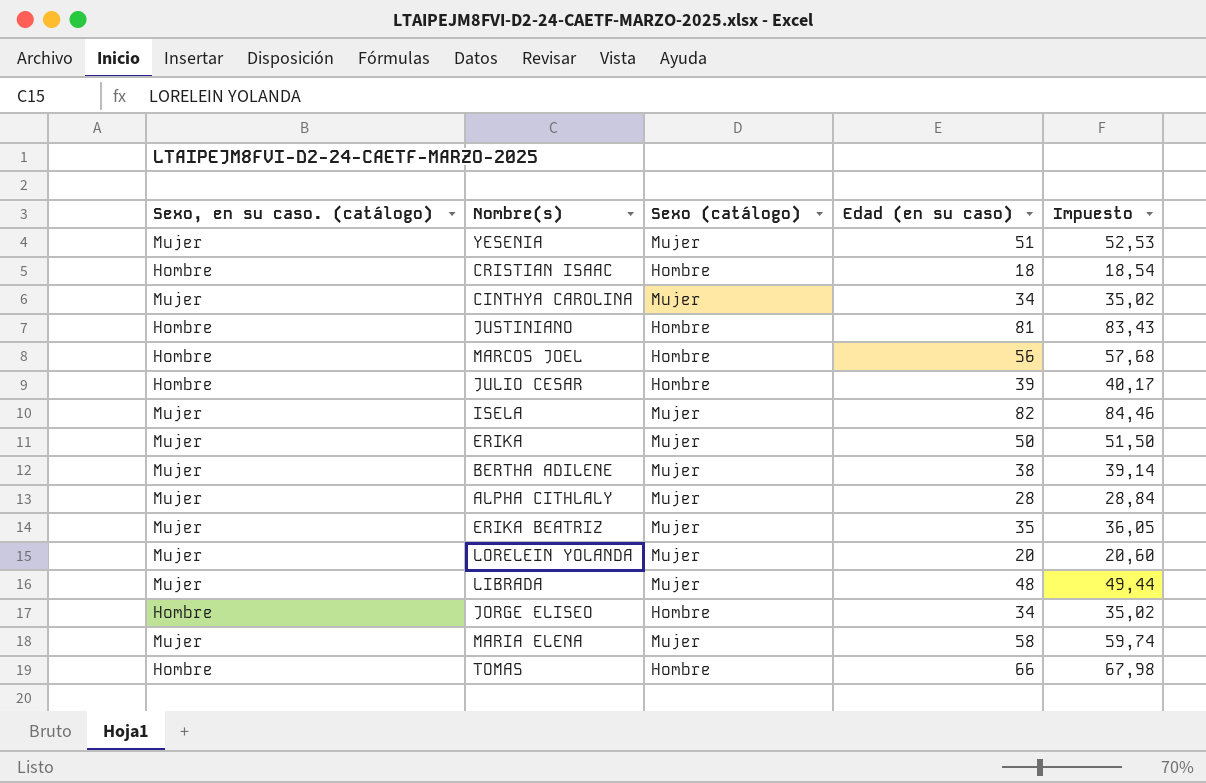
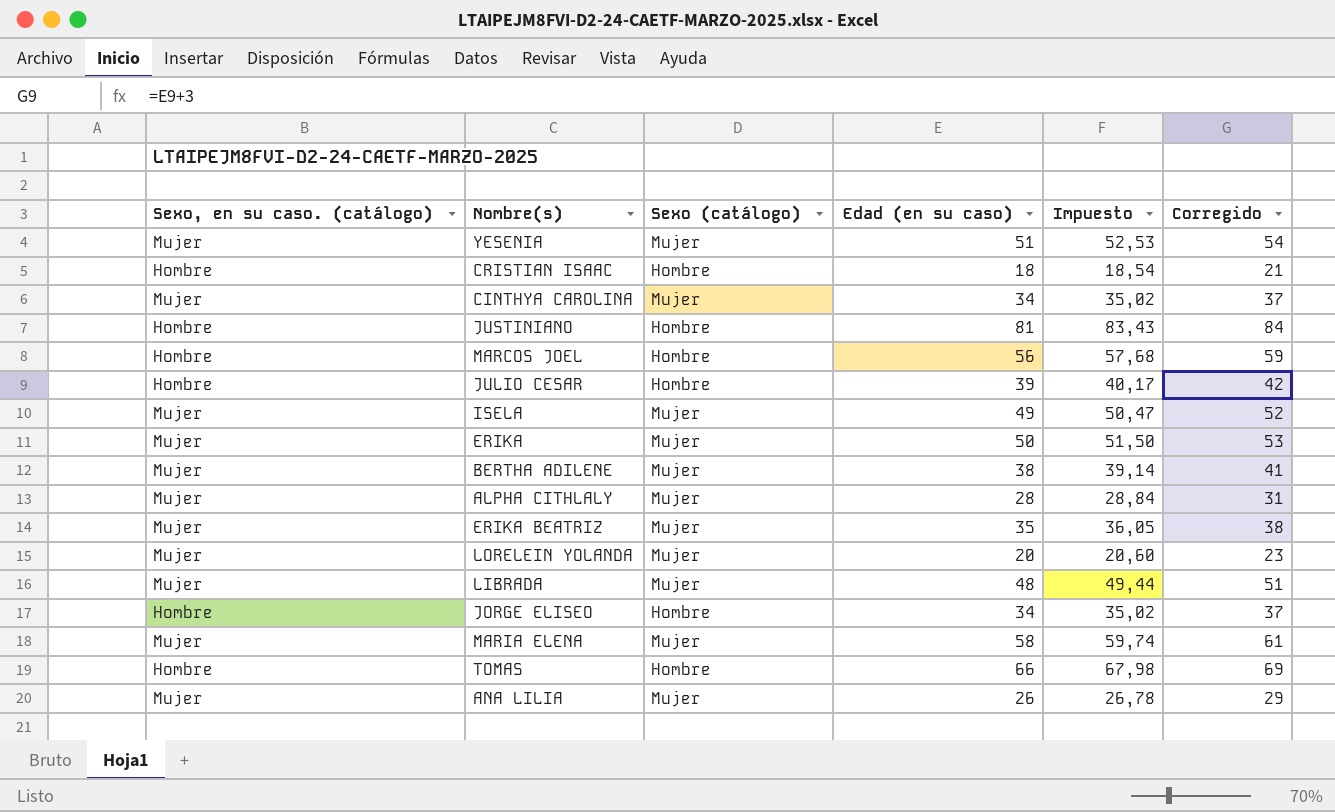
column Corregido | formula: none -> [Edad (en su caso)] + 3
ISELA | Edad (en su caso): 82 -> 49
ISELA | Impuesto: 84,46 -> 50,47
row ANA LILIA: none -> Mujer | Mujer | 26 | 26,78 | 29

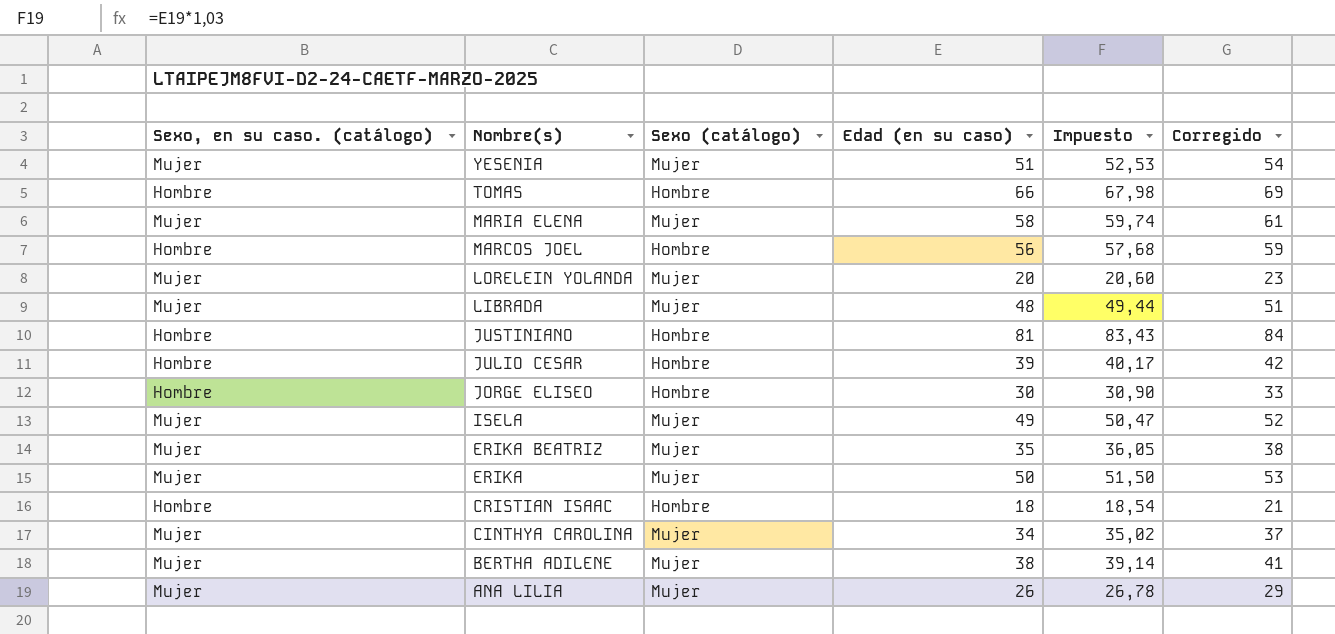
row order: none -> Nombre(s) descending
row ALPHA CITHLALY: Mujer | Mujer | 28 | 28,84 | 31 -> none
JORGE ELISEO | Edad (en su caso): 34 -> 30
JORGE ELISEO | Impuesto: 35,02 -> 30,90
JORGE ELISEO | Corregido: 37 -> 33

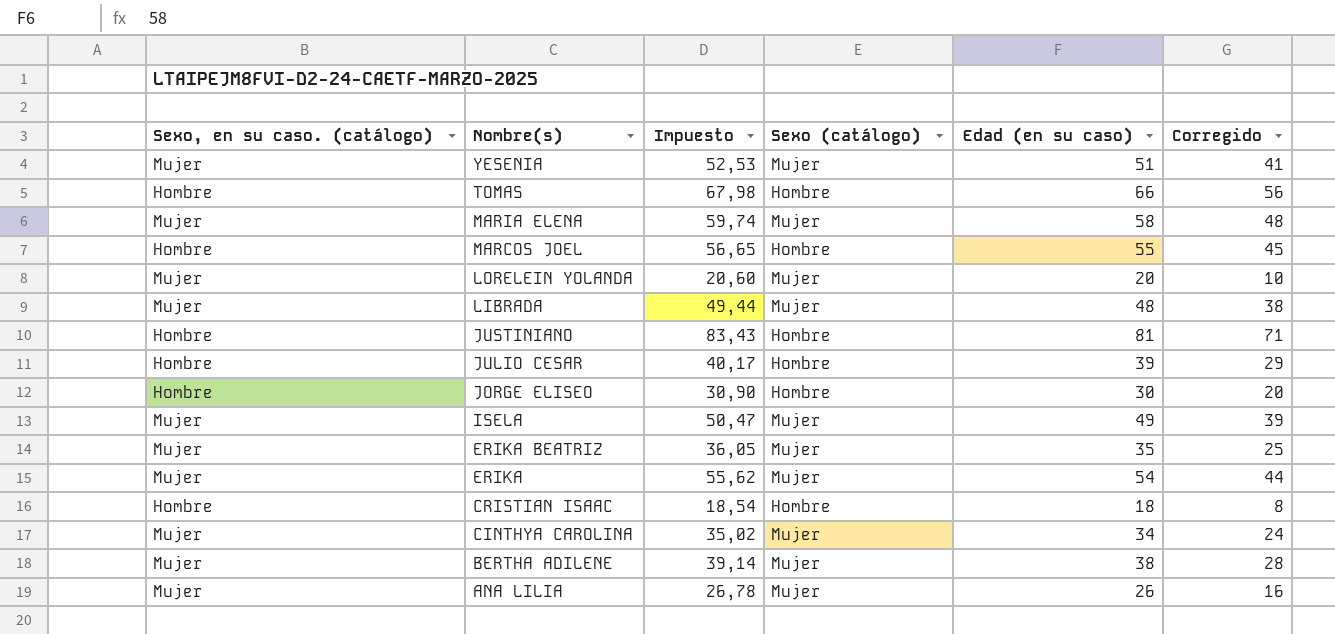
column Impuesto | position: 5 -> 3
column Corregido | formula: [Edad (en su caso)] + 3 -> [Edad (en su caso)] - 10
MARCOS JOEL | Impuesto: 57,68 -> 56,65
MARCOS JOEL | Edad (en su caso): 56 -> 55
ERIKA | Impuesto: 51,50 -> 55,62
ERIKA | Edad (en su caso): 50 -> 54

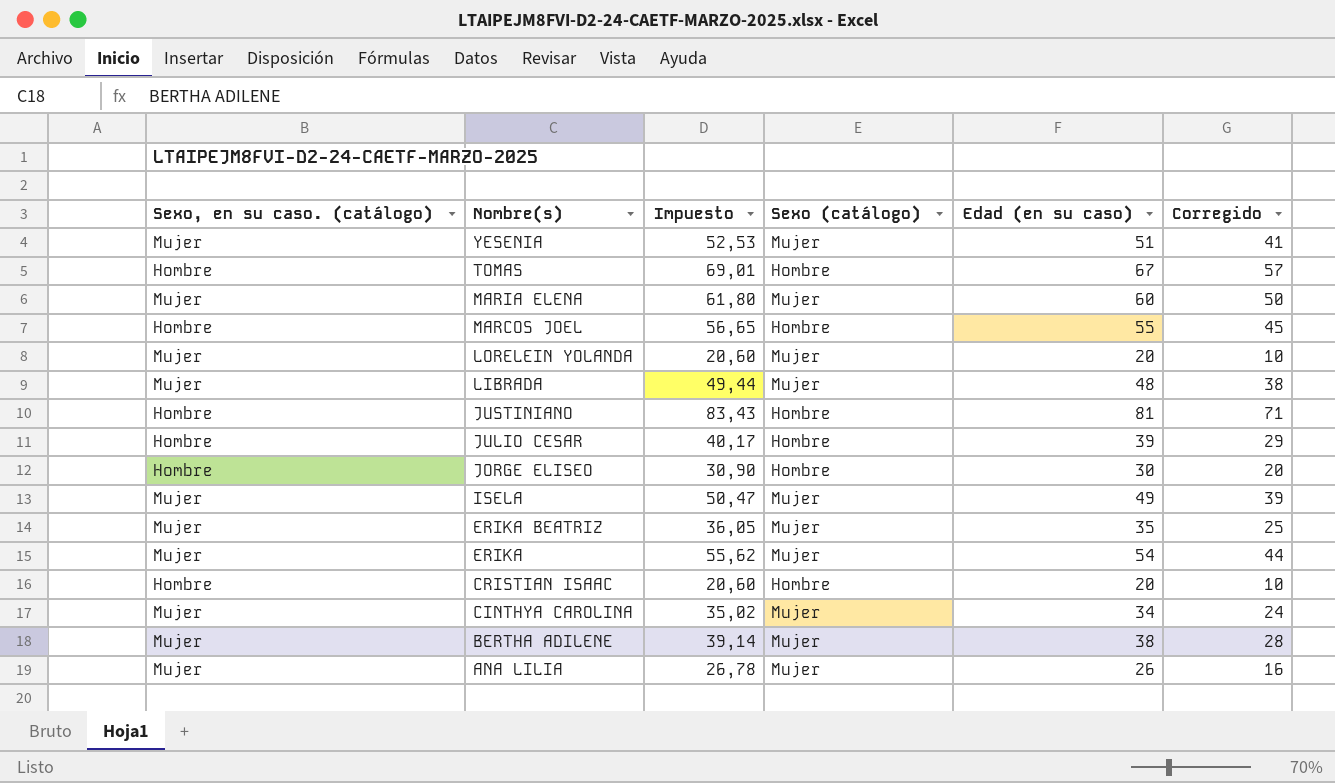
TOMAS | Impuesto: 67,98 -> 69,01
TOMAS | Edad (en su caso): 66 -> 67
TOMAS | Corregido: 56 -> 57
MARIA ELENA | Impuesto: 59,74 -> 61,80
MARIA ELENA | Edad (en su caso): 58 -> 60
MARIA ELENA | Corregido: 48 -> 50
CRISTIAN ISAAC | Impuesto: 18,54 -> 20,60
CRISTIAN ISAAC | Edad (en su caso): 18 -> 20
CRISTIAN ISAAC | Corregido: 8 -> 10

